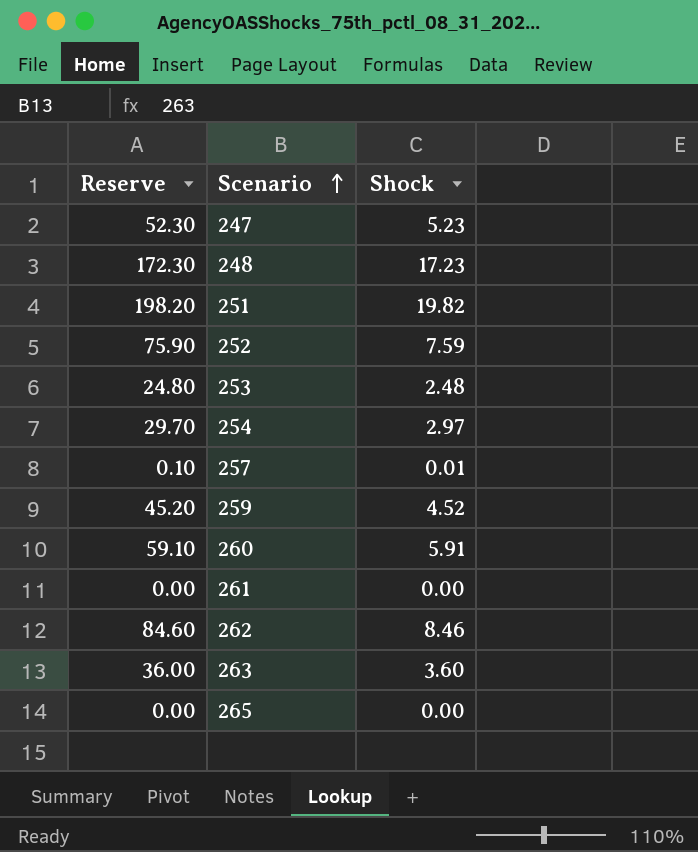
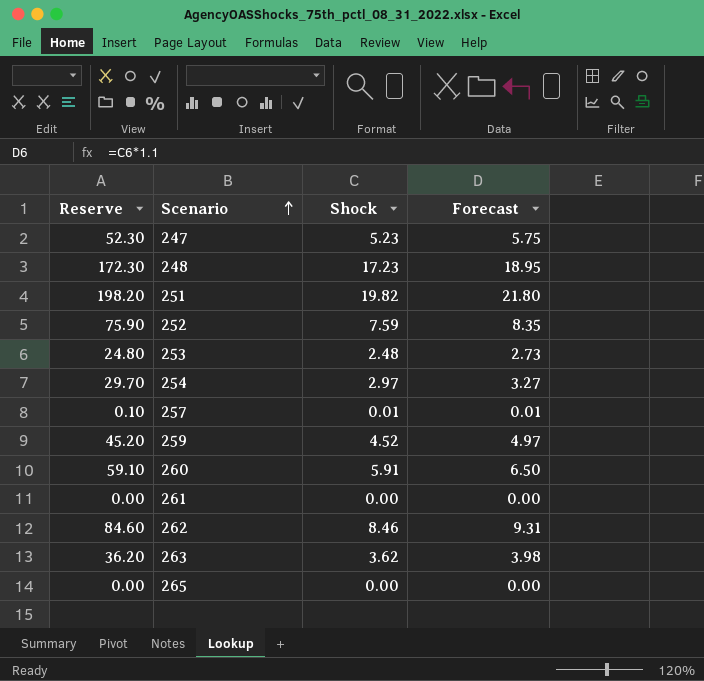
column Forecast | formula: none -> [Shock] * 1.1
263 | Reserve: 36.00 -> 36.20
263 | Shock: 3.60 -> 3.62

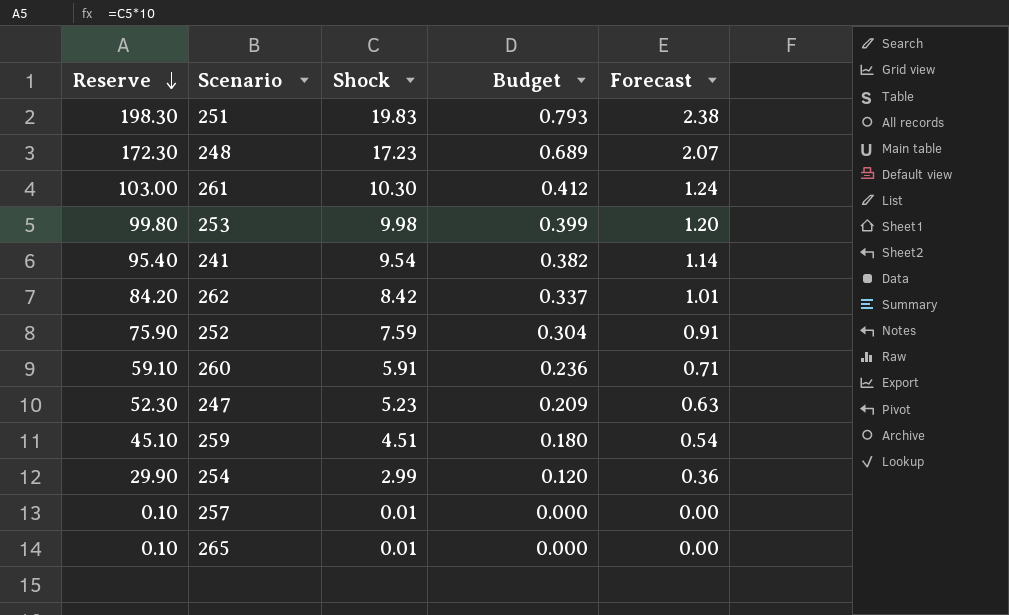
row order: Scenario ascending -> Reserve descending
column Budget | formula: none -> [Shock] * 0.04
column Forecast | formula: [Shock] * 1.1 -> [Shock] * 0.12
row 263: 36.20 | 3.62 | 3.98 -> none
251 | Reserve: 198.20 -> 198.30
251 | Shock: 19.82 -> 19.83
261 | Reserve: 0.00 -> 103.00
261 | Shock: 0.00 -> 10.30
253 | Reserve: 24.80 -> 99.80
253 | Shock: 2.48 -> 9.98
row 241: none -> 95.40 | 9.54 | 0.382 | 1.14
262 | Reserve: 84.60 -> 84.20
262 | Shock: 8.46 -> 8.42
259 | Reserve: 45.20 -> 45.10
259 | Shock: 4.52 -> 4.51
254 | Reserve: 29.70 -> 29.90
254 | Shock: 2.97 -> 2.99
265 | Reserve: 0.00 -> 0.10
265 | Shock: 0.00 -> 0.01

